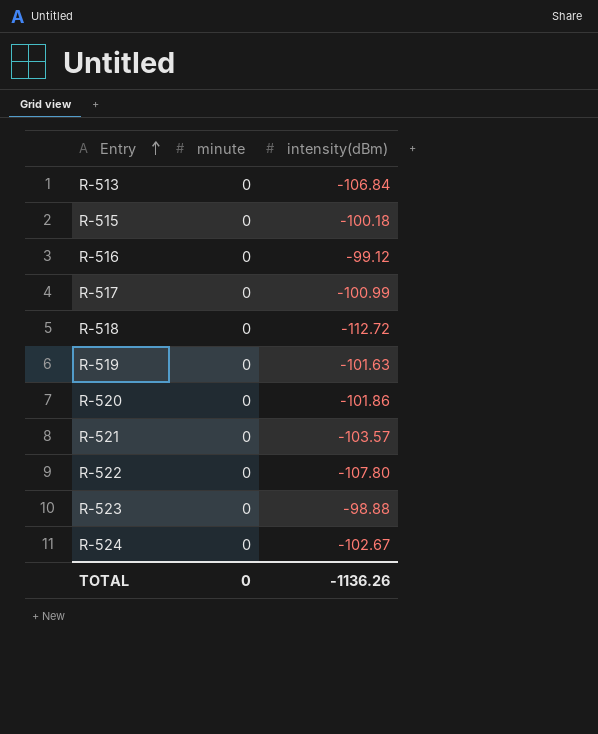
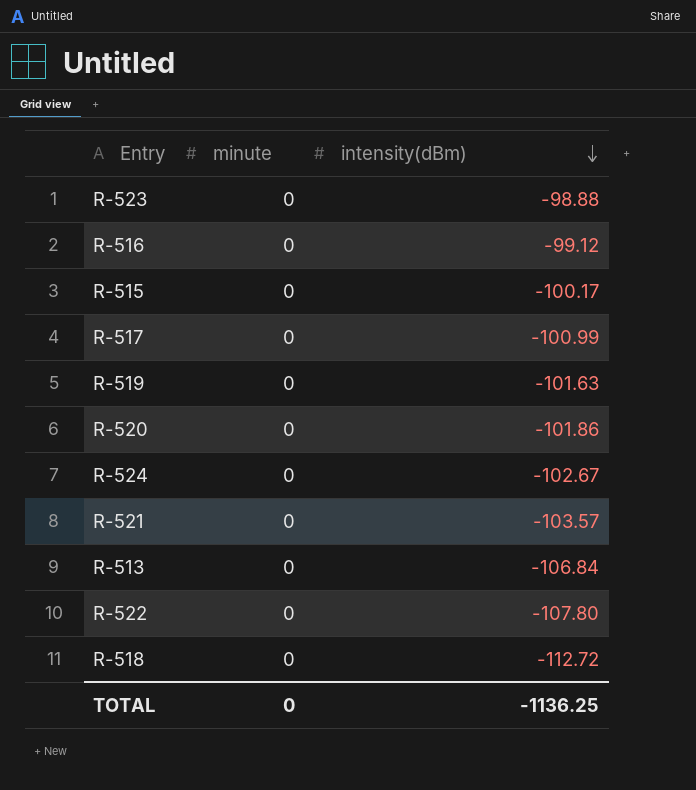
row order: Entry ascending -> intensity(dBm) descending
R-515 | intensity(dBm): -100.18 -> -100.17
TOTAL | intensity(dBm): -1136.26 -> -1136.25

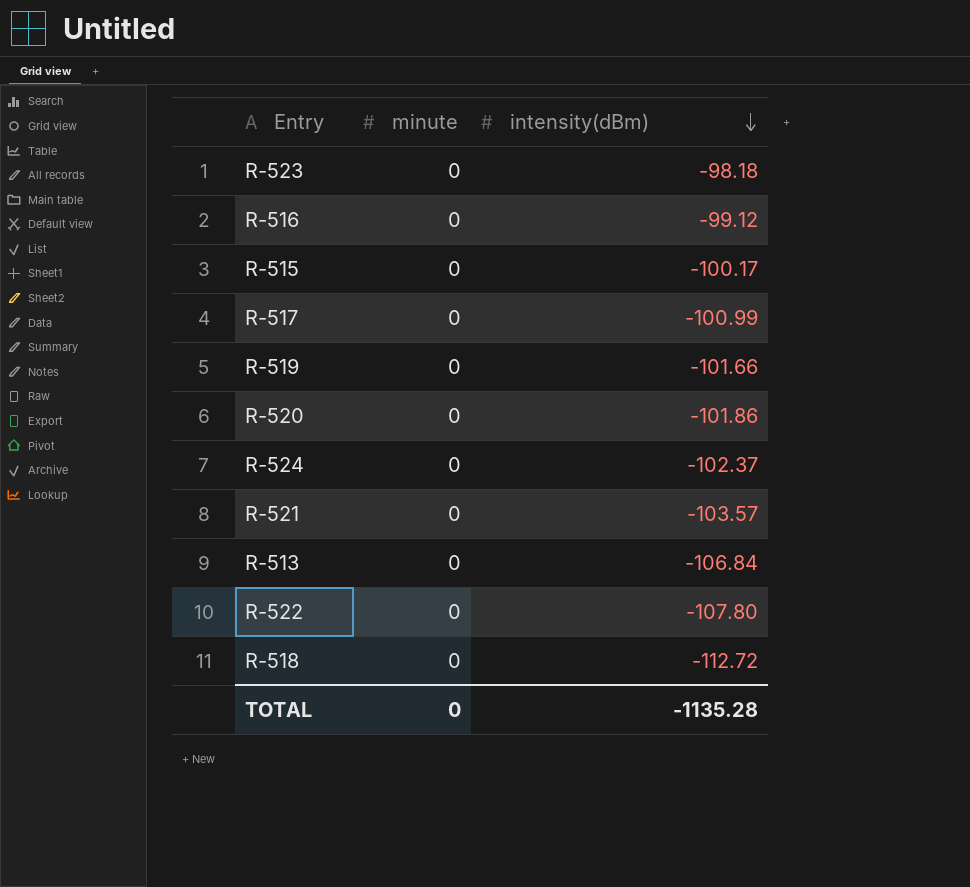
R-523 | intensity(dBm): -98.88 -> -98.18
R-519 | intensity(dBm): -101.63 -> -101.66
R-524 | intensity(dBm): -102.67 -> -102.37
TOTAL | intensity(dBm): -1136.25 -> -1135.28

